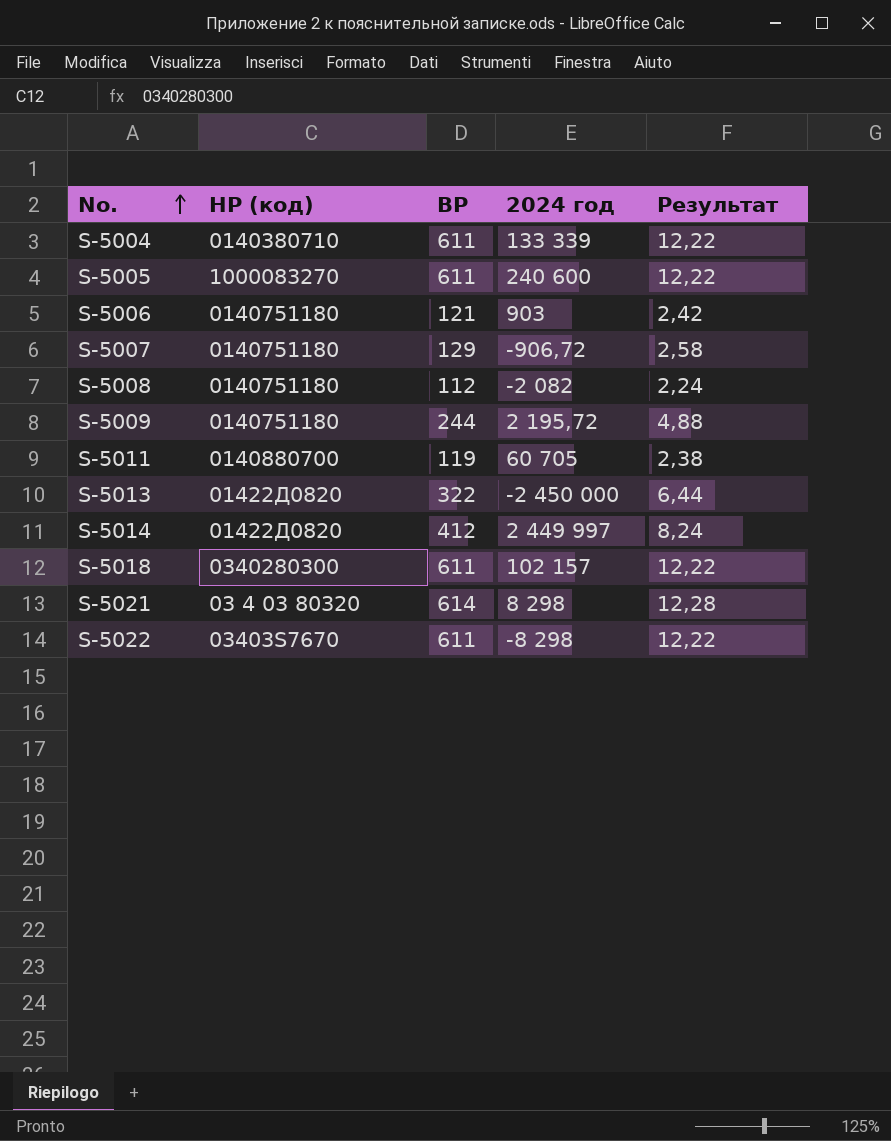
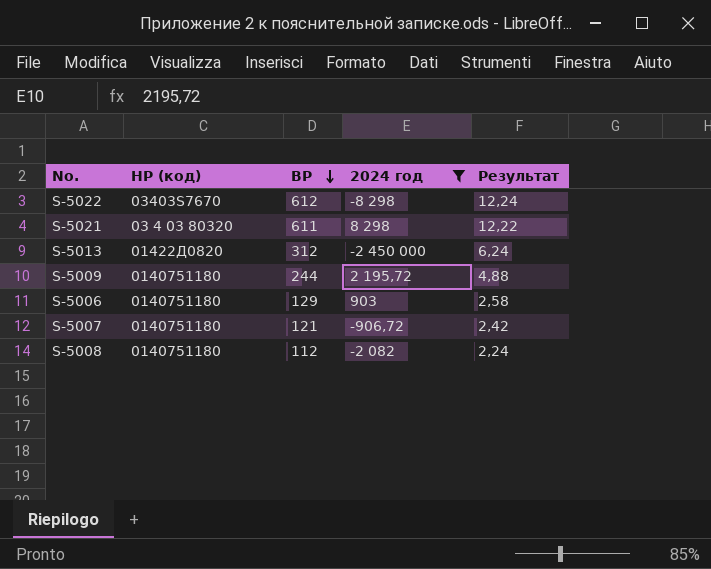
filter: none -> 2024 год <= 8 298
row order: No. ascending -> ВР descending
S-5022 | ВР: 611 -> 612
S-5022 | Результат: 12,22 -> 12,24
S-5021 | ВР: 614 -> 611
S-5021 | Результат: 12,28 -> 12,22
S-5013 | ВР: 322 -> 312
S-5013 | Результат: 6,44 -> 6,24
S-5006 | ВР: 121 -> 129
S-5006 | Результат: 2,42 -> 2,58
S-5007 | ВР: 129 -> 121
S-5007 | Результат: 2,58 -> 2,42

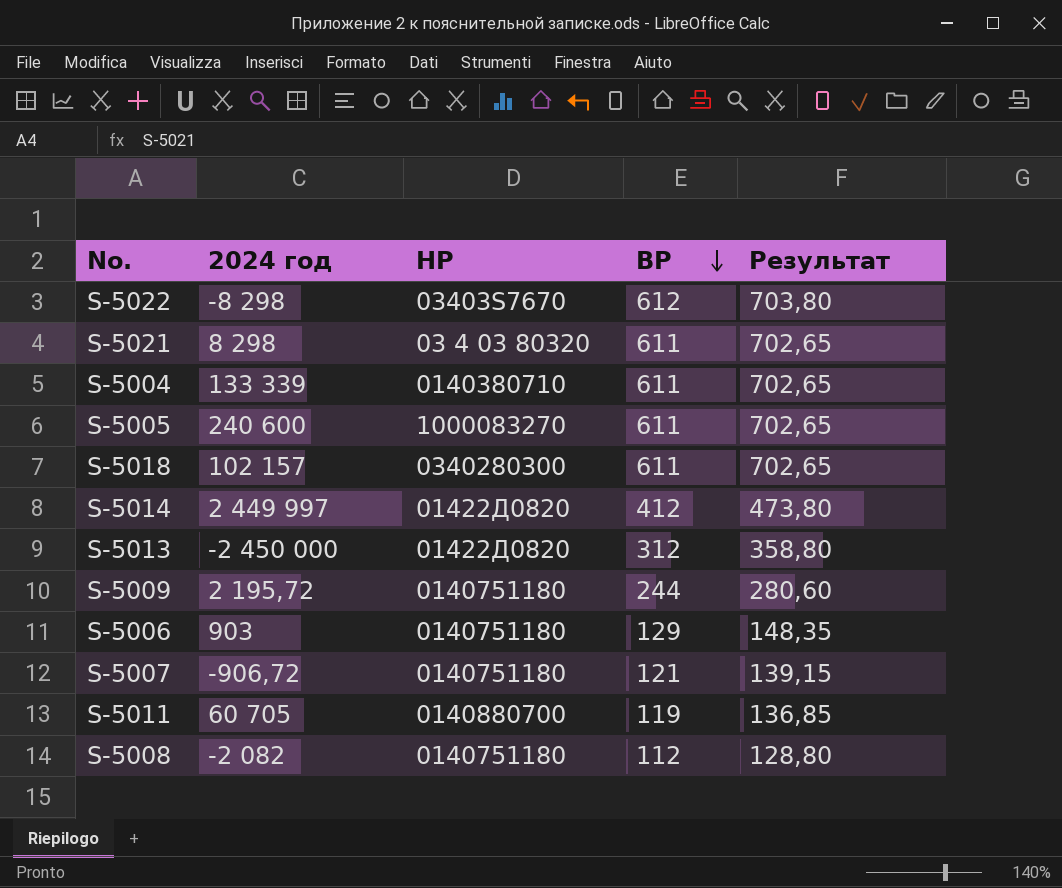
filter: 2024 год <= 8 298 -> none
column 2024 год | position: 4 -> 2
column name: НР (код) -> НР
column Результат | formula: [ВР] * 0,02 -> [ВР] * 1,15

